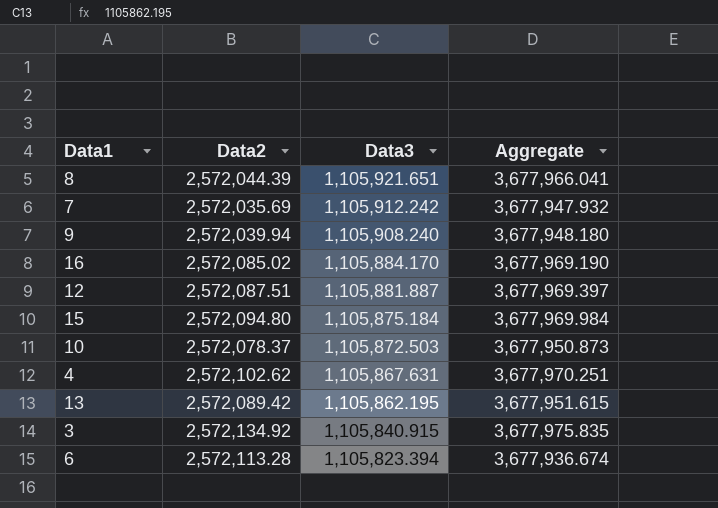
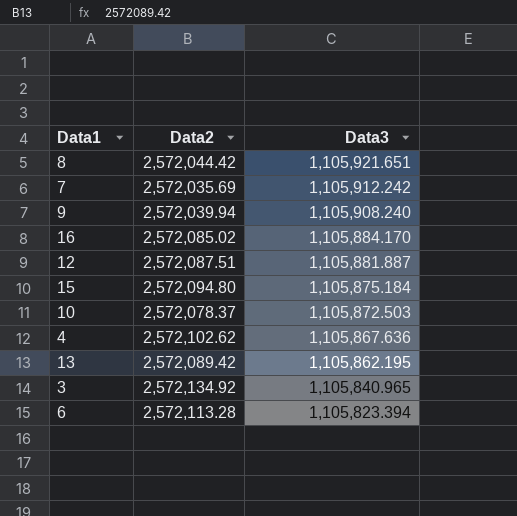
column Aggregate | formula: [Data2] + [Data3] -> none
8 | Data2: 2,572,044.39 -> 2,572,044.42
4 | Data3: 1,105,867.631 -> 1,105,867.636
3 | Data3: 1,105,840.915 -> 1,105,840.965

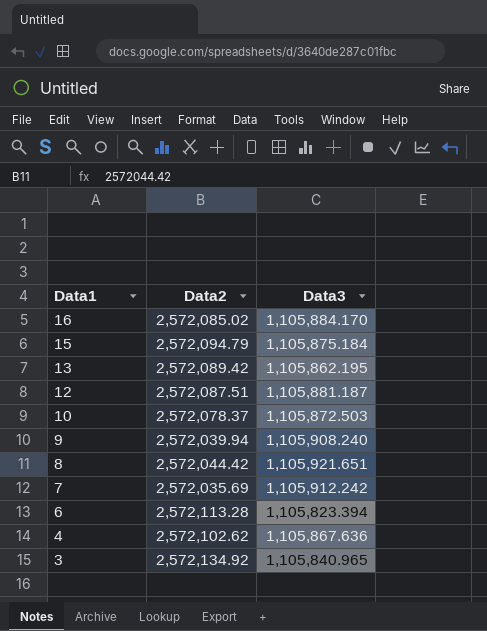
row order: Data3 descending -> Data1 descending
15 | Data2: 2,572,094.80 -> 2,572,094.79
12 | Data3: 1,105,881.887 -> 1,105,881.187

